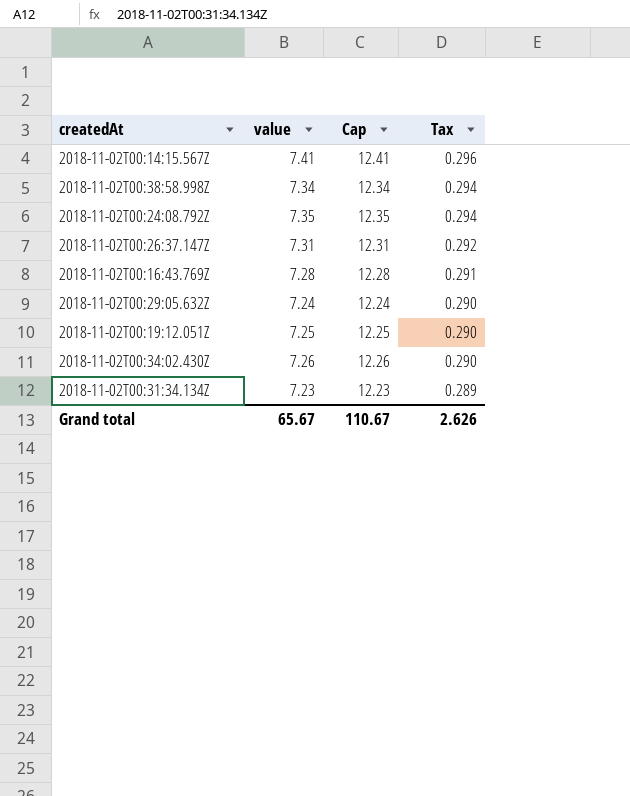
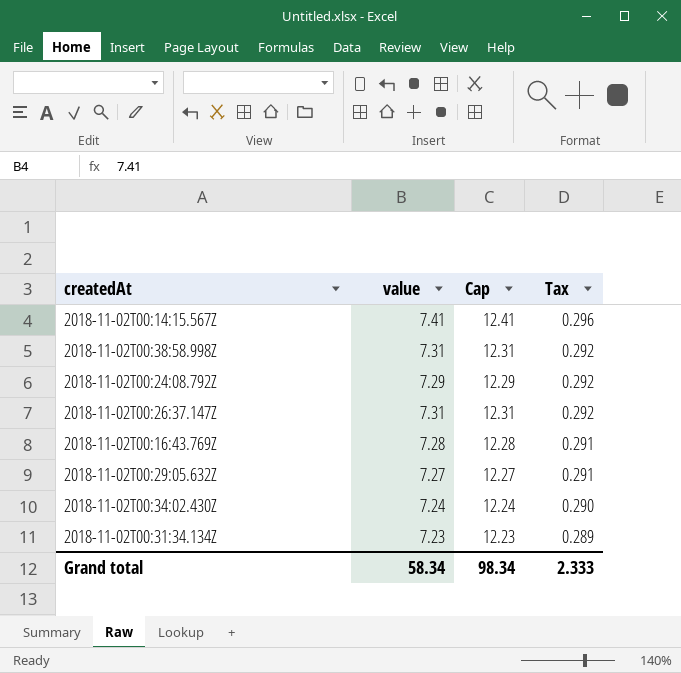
row 2018-11-02T00:19:12.051Z: 7.25 | 12.25 | 0.290 -> none
2018-11-02T00:38:58.998Z | value: 7.34 -> 7.31
2018-11-02T00:38:58.998Z | Cap: 12.34 -> 12.31
2018-11-02T00:38:58.998Z | Tax: 0.294 -> 0.292
2018-11-02T00:24:08.792Z | value: 7.35 -> 7.29
2018-11-02T00:24:08.792Z | Cap: 12.35 -> 12.29
2018-11-02T00:24:08.792Z | Tax: 0.294 -> 0.292
2018-11-02T00:29:05.632Z | value: 7.24 -> 7.27
2018-11-02T00:29:05.632Z | Cap: 12.24 -> 12.27
2018-11-02T00:29:05.632Z | Tax: 0.290 -> 0.291
2018-11-02T00:34:02.430Z | value: 7.26 -> 7.24
2018-11-02T00:34:02.430Z | Cap: 12.26 -> 12.24
Grand total | value: 65.67 -> 58.34
Grand total | Cap: 110.67 -> 98.34
Grand total | Tax: 2.626 -> 2.333

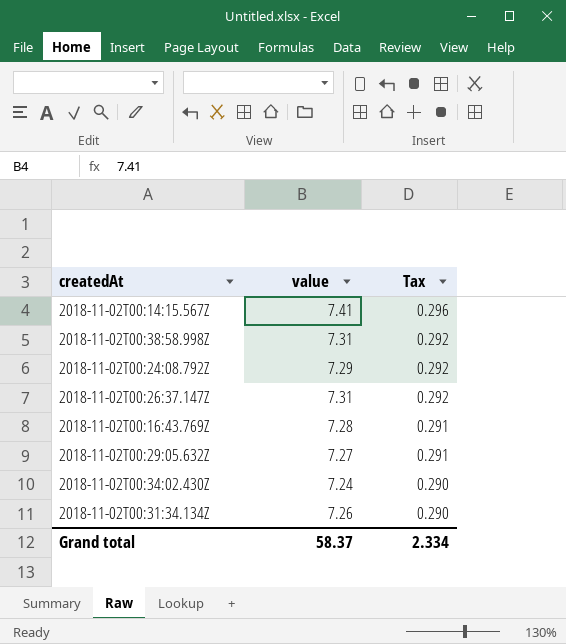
column Cap | formula: [value] + 5 -> none
2018-11-02T00:31:34.134Z | value: 7.23 -> 7.26
2018-11-02T00:31:34.134Z | Tax: 0.289 -> 0.290
Grand total | value: 58.34 -> 58.37
Grand total | Tax: 2.333 -> 2.334

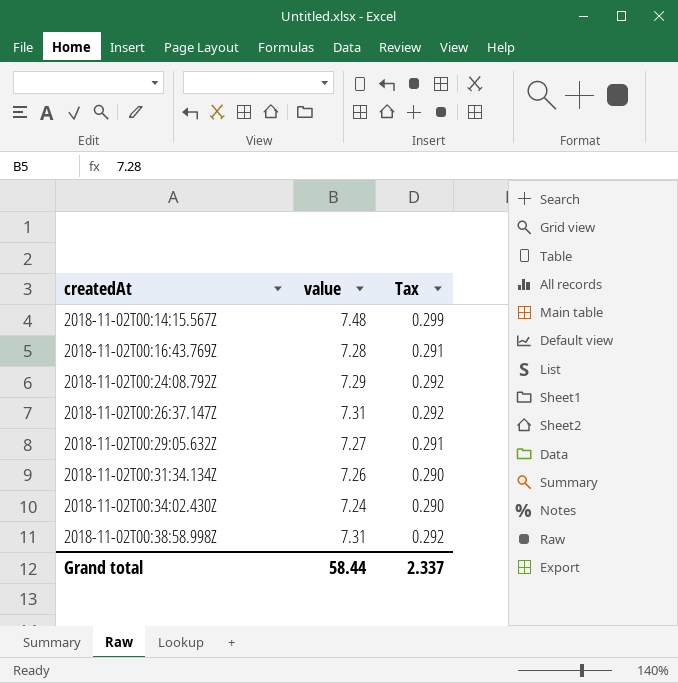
row order: Tax descending -> createdAt ascending
2018-11-02T00:14:15.567Z | value: 7.41 -> 7.48
2018-11-02T00:14:15.567Z | Tax: 0.296 -> 0.299
Grand total | value: 58.37 -> 58.44
Grand total | Tax: 2.334 -> 2.337

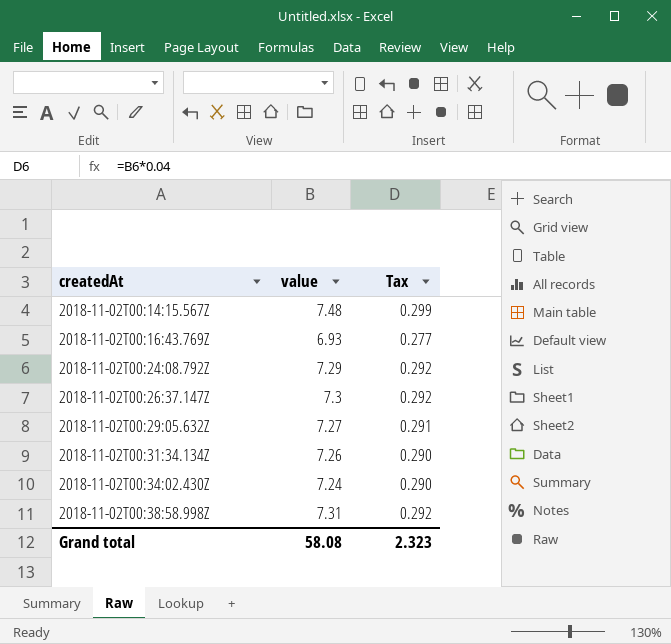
2018-11-02T00:16:43.769Z | value: 7.28 -> 6.93
2018-11-02T00:16:43.769Z | Tax: 0.291 -> 0.277
2018-11-02T00:26:37.147Z | value: 7.31 -> 7.3
Grand total | value: 58.44 -> 58.08
Grand total | Tax: 2.337 -> 2.323

